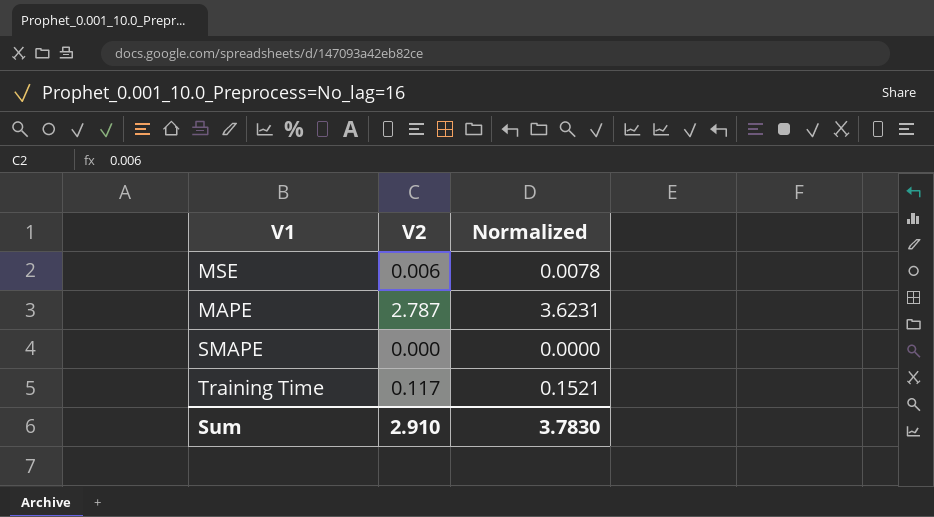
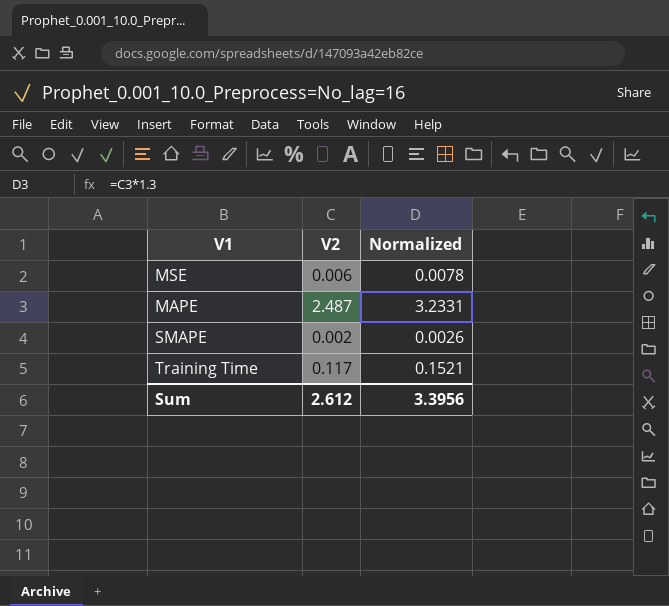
MAPE | V2: 2.787 -> 2.487
MAPE | Normalized: 3.6231 -> 3.2331
SMAPE | V2: 0.000 -> 0.002
SMAPE | Normalized: 0.0000 -> 0.0026
Sum | V2: 2.910 -> 2.612
Sum | Normalized: 3.7830 -> 3.3956

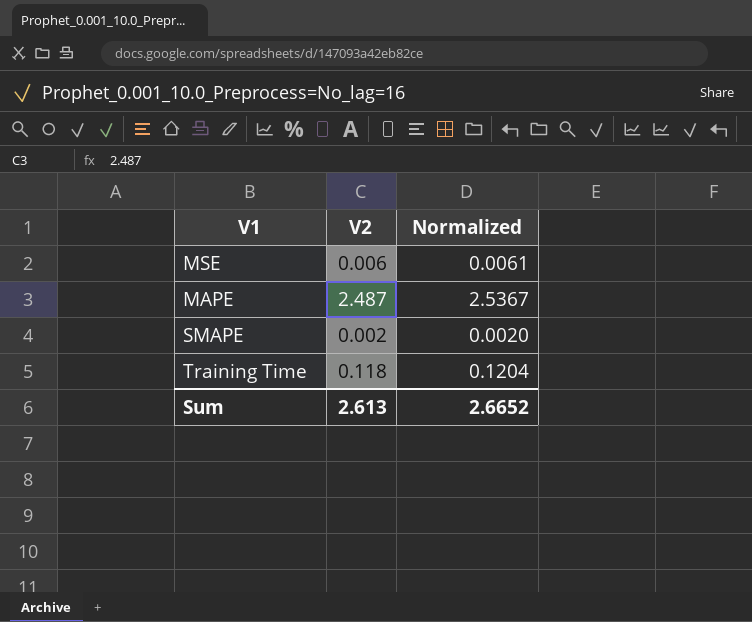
column Normalized | formula: [V2] * 1.3 -> [V2] * 1.02
Training Time | V2: 0.117 -> 0.118
Sum | V2: 2.612 -> 2.613
Sum | Normalized: 3.3956 -> 2.6652

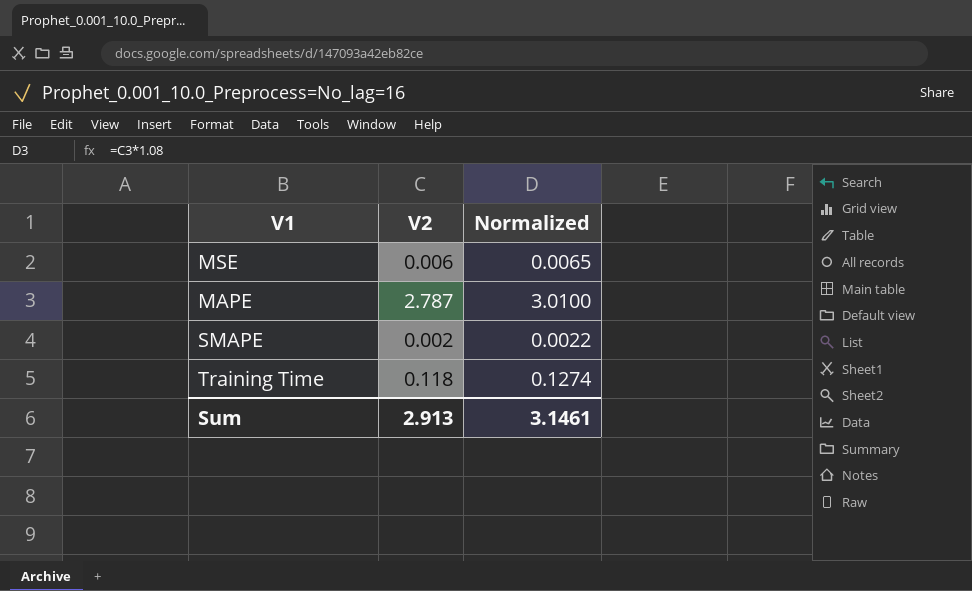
column Normalized | formula: [V2] * 1.02 -> [V2] * 1.08
MAPE | V2: 2.487 -> 2.787
Sum | V2: 2.613 -> 2.913
Sum | Normalized: 2.6652 -> 3.1461

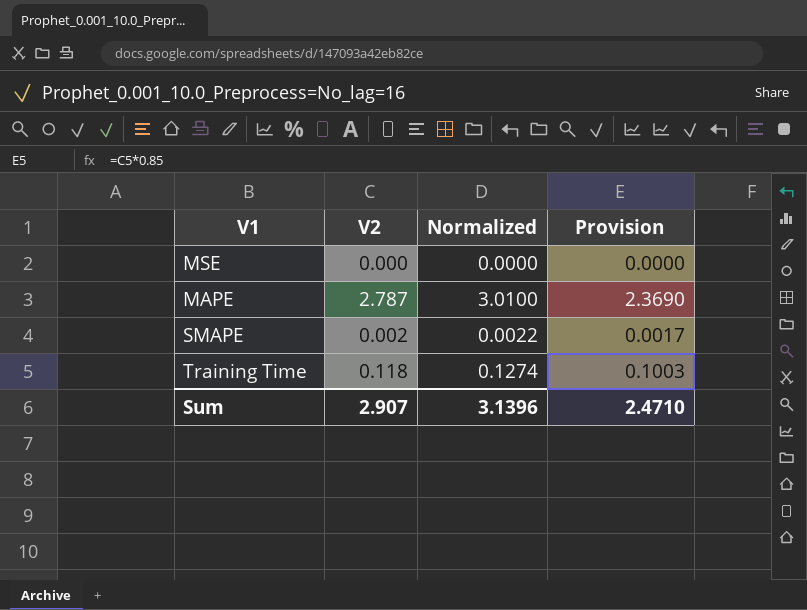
column Provision | formula: none -> [V2] * 0.85
MSE | V2: 0.006 -> 0.000
MSE | Normalized: 0.0065 -> 0.0000
Sum | V2: 2.913 -> 2.907
Sum | Normalized: 3.1461 -> 3.1396

